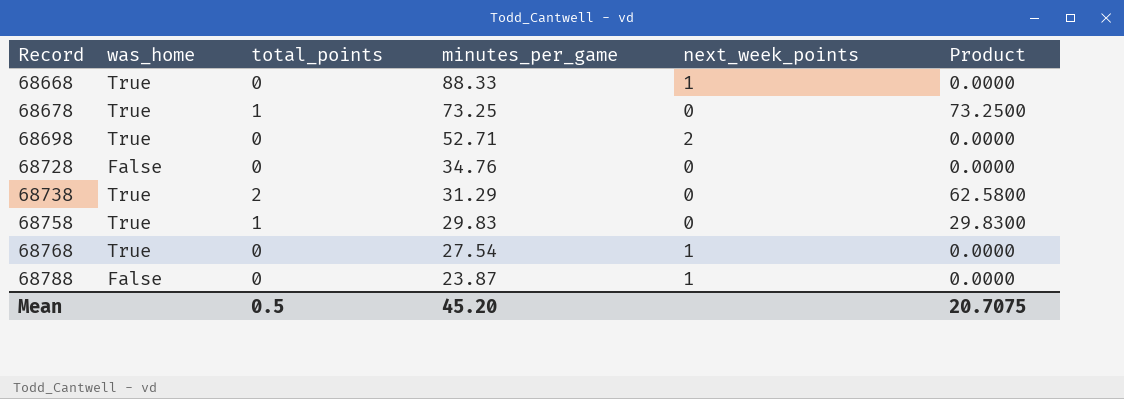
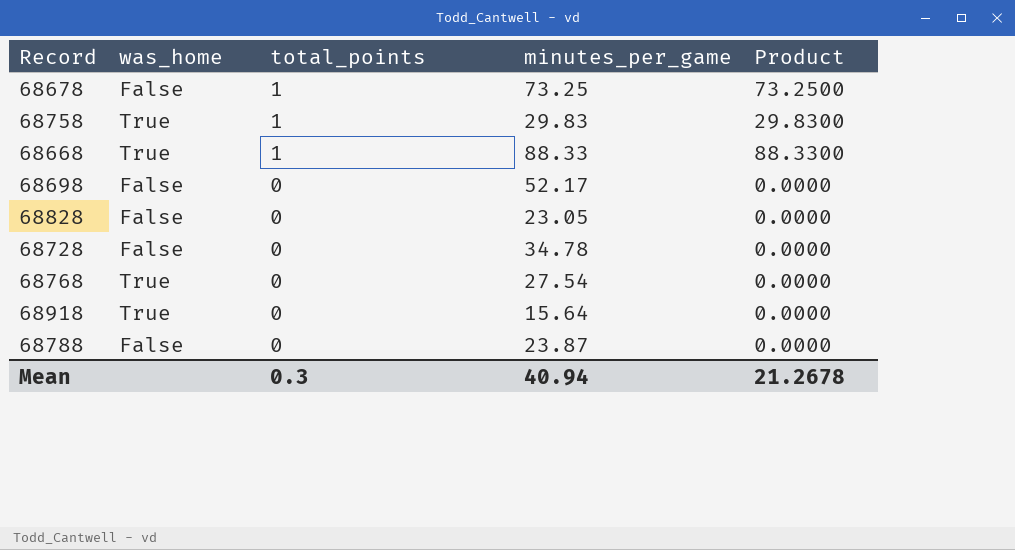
row order: Record ascending -> total_points descending
column next_week_points | position: 5 -> none
row 68738: True | 2 | 31.29 | 0 | 62.5800 -> none
68678 | was_home: True -> False
68668 | total_points: 0 -> 1
68668 | Product: 0.0000 -> 88.3300
68698 | was_home: True -> False
68698 | minutes_per_game: 52.71 -> 52.17
row 68828: none -> False | 0 | 23.05 | 0.0000
68728 | minutes_per_game: 34.76 -> 34.78
row 68918: none -> True | 0 | 15.64 | 0.0000
Mean | total_points: 0.5 -> 0.3
Mean | minutes_per_game: 45.20 -> 40.94
Mean | Product: 20.7075 -> 21.2678

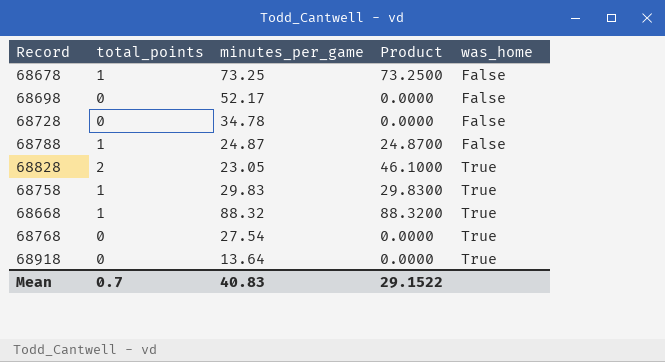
row order: total_points descending -> was_home ascending
column was_home | position: 2 -> 5
68788 | total_points: 0 -> 1
68788 | minutes_per_game: 23.87 -> 24.87
68788 | Product: 0.0000 -> 24.8700
68828 | total_points: 0 -> 2
68828 | Product: 0.0000 -> 46.1000
68828 | was_home: False -> True
68668 | minutes_per_game: 88.33 -> 88.32
68668 | Product: 88.3300 -> 88.3200
68918 | minutes_per_game: 15.64 -> 13.64
Mean | total_points: 0.3 -> 0.7
Mean | minutes_per_game: 40.94 -> 40.83
Mean | Product: 21.2678 -> 29.1522

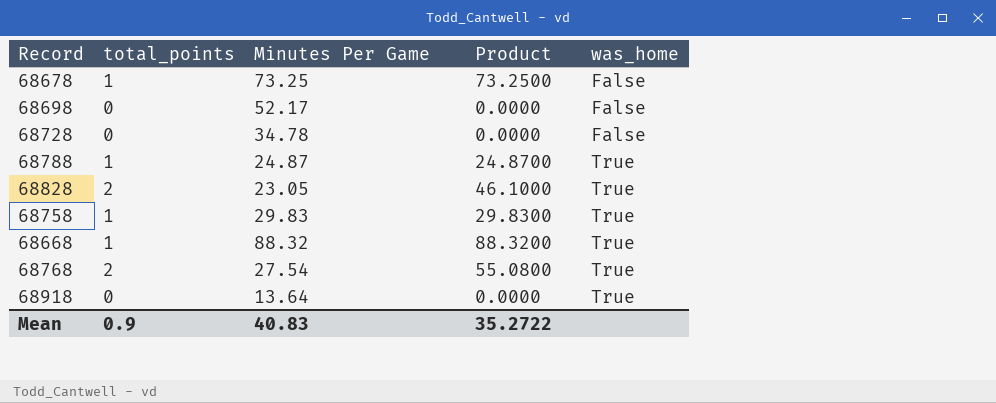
column name: minutes_per_game -> Minutes Per Game
68788 | was_home: False -> True
68768 | total_points: 0 -> 2
68768 | Product: 0.0000 -> 55.0800
Mean | total_points: 0.7 -> 0.9
Mean | Product: 29.1522 -> 35.2722

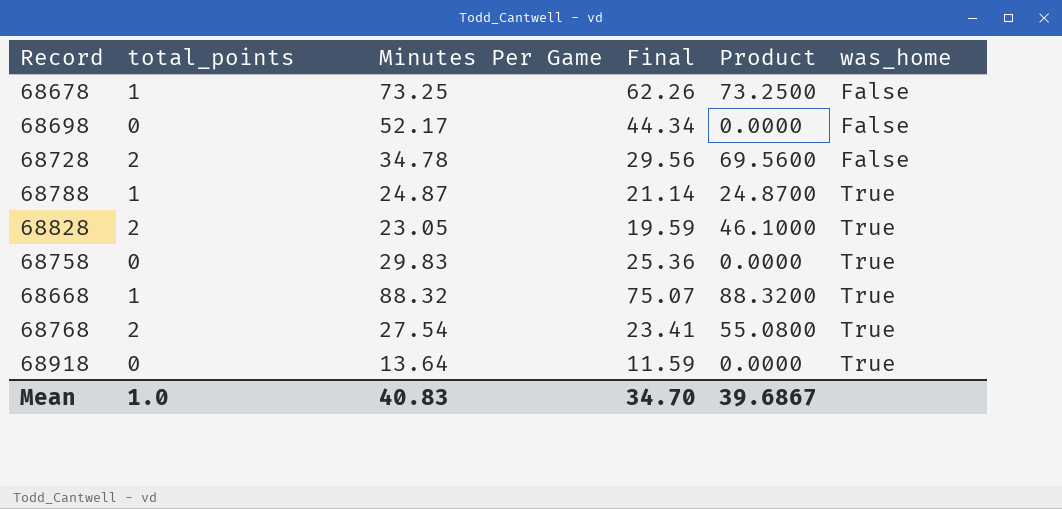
column Final | formula: none -> [Minutes Per Game] * 0.85
68728 | total_points: 0 -> 2
68728 | Product: 0.0000 -> 69.5600
68758 | total_points: 1 -> 0
68758 | Product: 29.8300 -> 0.0000
Mean | total_points: 0.9 -> 1.0
Mean | Product: 35.2722 -> 39.6867

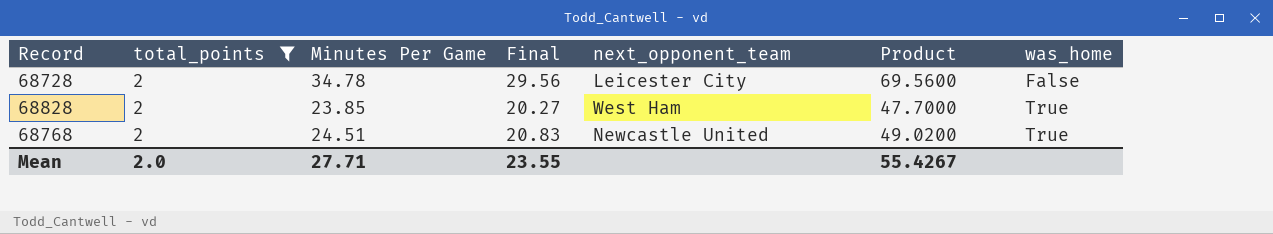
filter: none -> total_points = 2
column next_opponent_team | position: none -> 5
68828 | Minutes Per Game: 23.05 -> 23.85
68828 | Final: 19.59 -> 20.27
68828 | Product: 46.1000 -> 47.7000
68768 | Minutes Per Game: 27.54 -> 24.51
68768 | Final: 23.41 -> 20.83
68768 | Product: 55.0800 -> 49.0200
Mean | total_points: 1.0 -> 2.0
Mean | Minutes Per Game: 40.83 -> 27.71
Mean | Final: 34.70 -> 23.55
Mean | Product: 39.6867 -> 55.4267

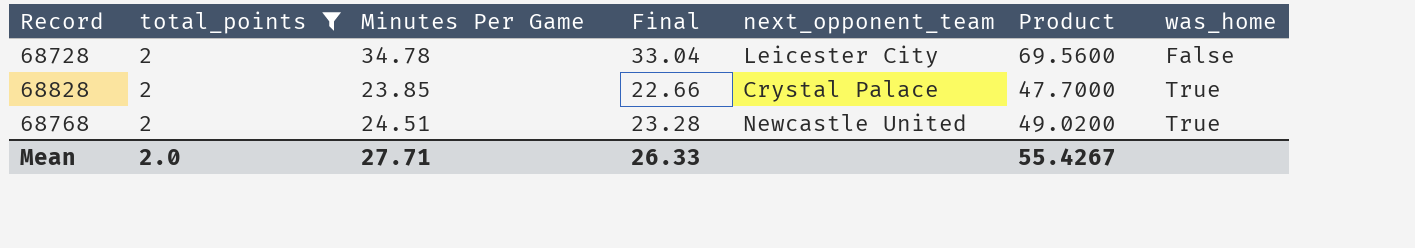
column Final | formula: [Minutes Per Game] * 0.85 -> [Minutes Per Game] * 0.95
68828 | next_opponent_team: West Ham -> Crystal Palace
Mean | Final: 23.55 -> 26.33

